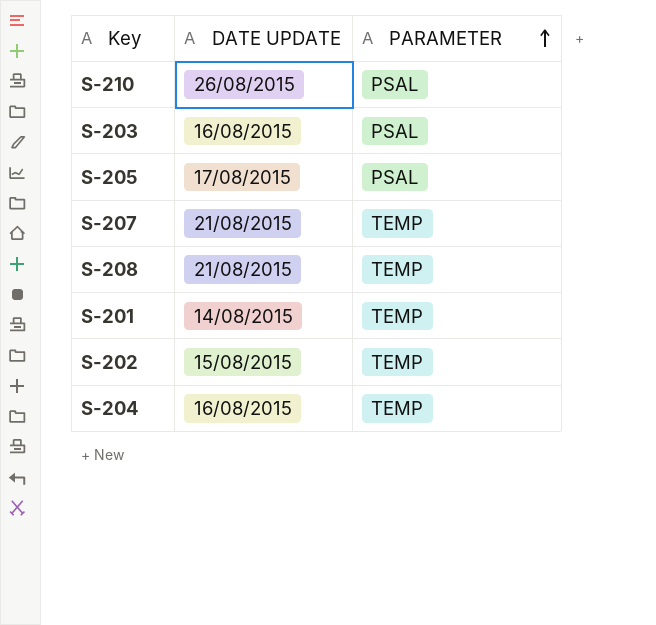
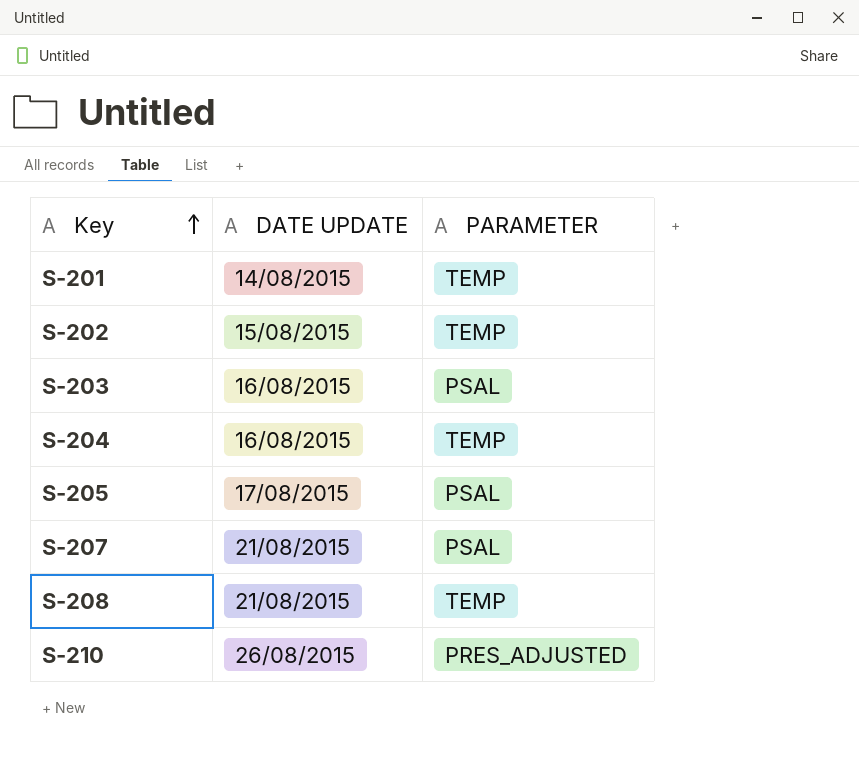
row order: PARAMETER ascending -> Key ascending
S-207 | PARAMETER: TEMP -> PSAL
S-210 | PARAMETER: PSAL -> PRES_ADJUSTED

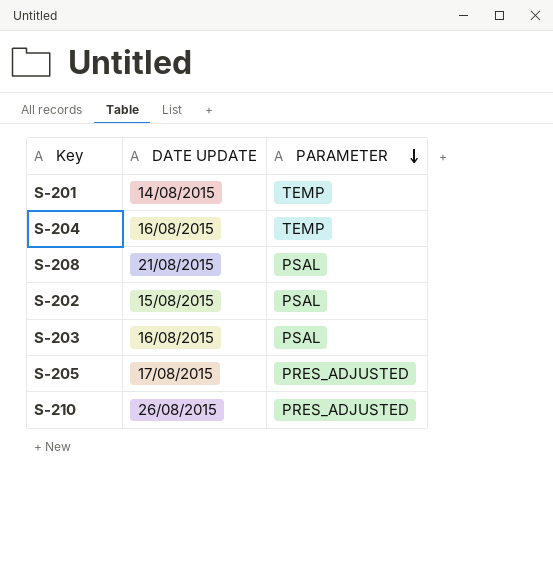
row order: Key ascending -> PARAMETER descending
row S-207: 21/08/2015 | PSAL -> none
S-208 | PARAMETER: TEMP -> PSAL
S-202 | PARAMETER: TEMP -> PSAL
S-205 | PARAMETER: PSAL -> PRES_ADJUSTED

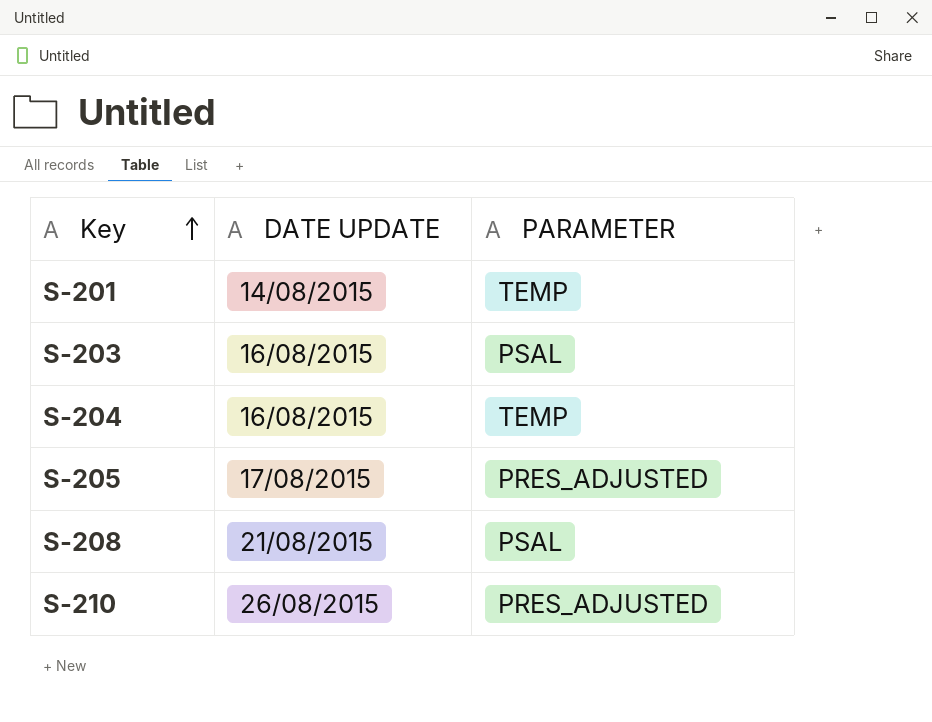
row order: PARAMETER descending -> Key ascending
row S-202: 15/08/2015 | PSAL -> none

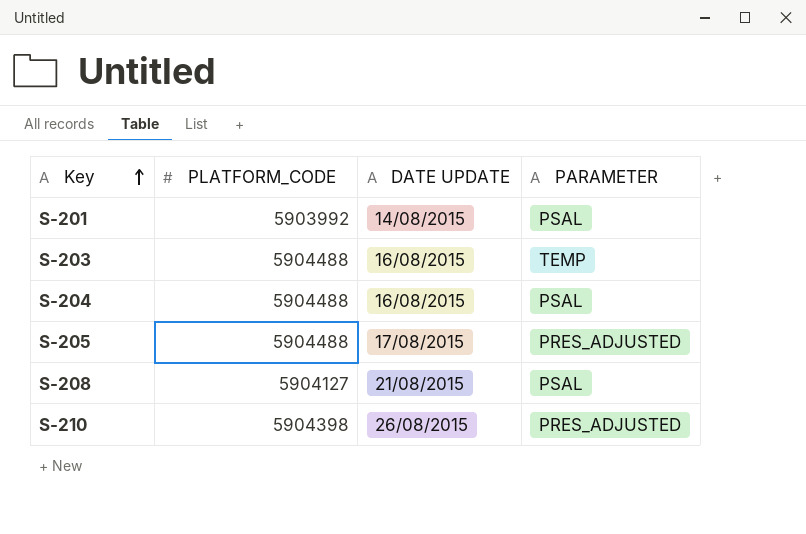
column PLATFORM_CODE | position: none -> 2
S-201 | PARAMETER: TEMP -> PSAL
S-203 | PARAMETER: PSAL -> TEMP
S-204 | PARAMETER: TEMP -> PSAL

